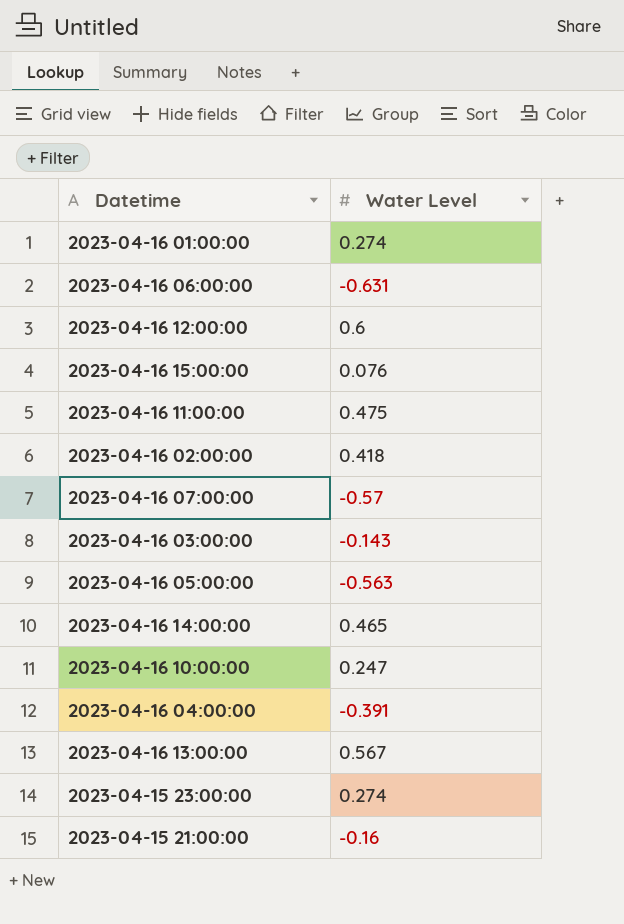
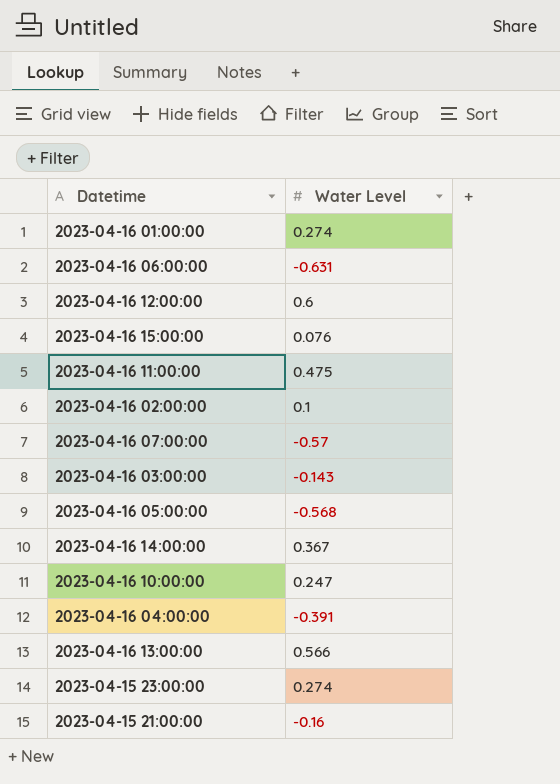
2023-04-16 02:00:00 | Water Level: 0.418 -> 0.1
2023-04-16 05:00:00 | Water Level: -0.563 -> -0.568
2023-04-16 14:00:00 | Water Level: 0.465 -> 0.367
2023-04-16 13:00:00 | Water Level: 0.567 -> 0.566

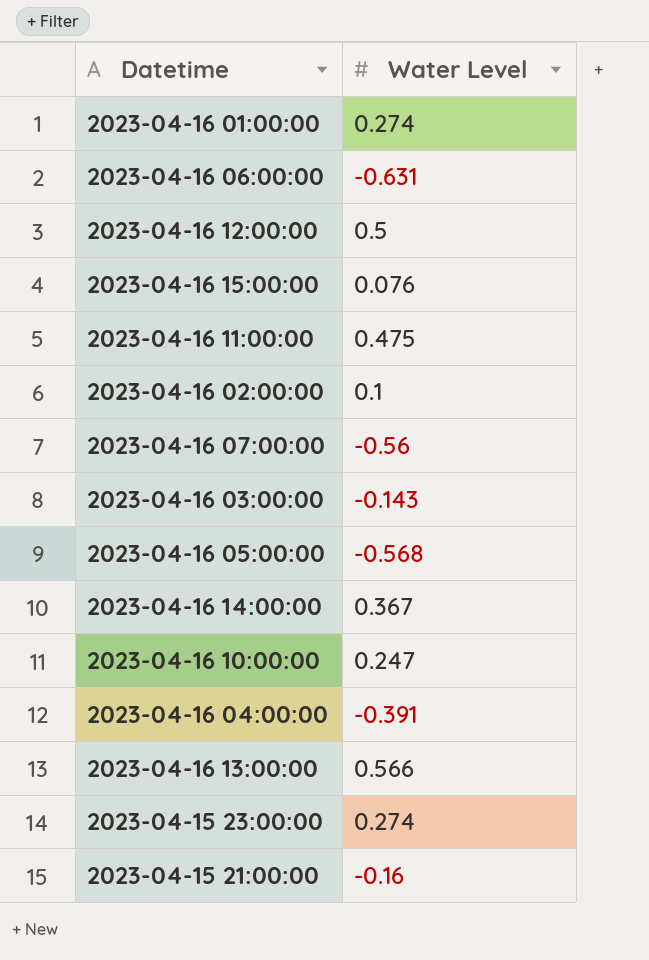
2023-04-16 12:00:00 | Water Level: 0.6 -> 0.5
2023-04-16 07:00:00 | Water Level: -0.57 -> -0.56

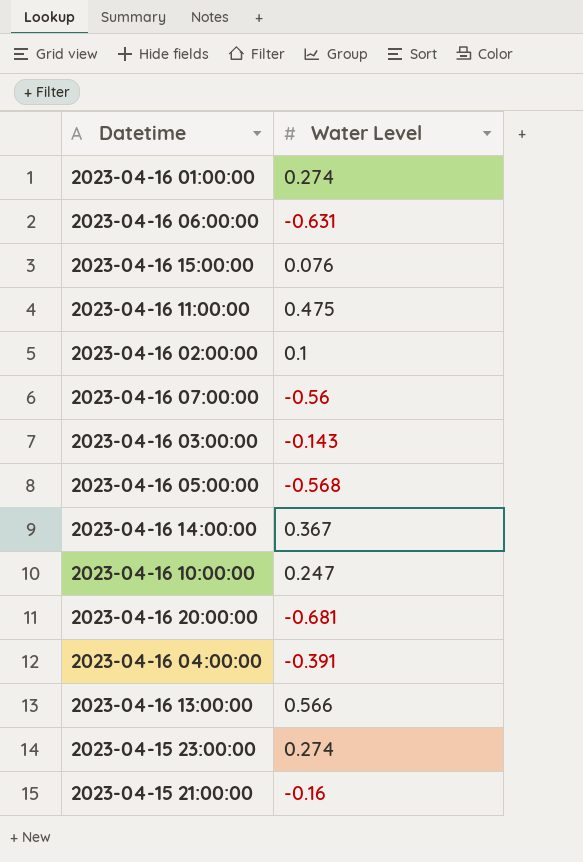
row 2023-04-16 12:00:00: 0.5 -> none
row 2023-04-16 20:00:00: none -> -0.681

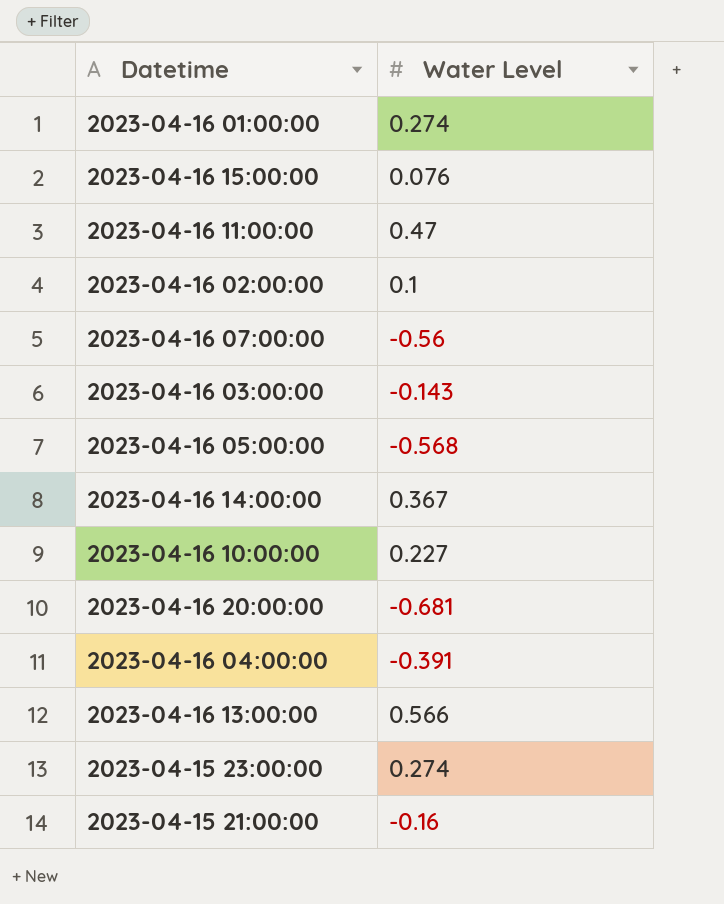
row 2023-04-16 06:00:00: -0.631 -> none
2023-04-16 11:00:00 | Water Level: 0.475 -> 0.47
2023-04-16 10:00:00 | Water Level: 0.247 -> 0.227

